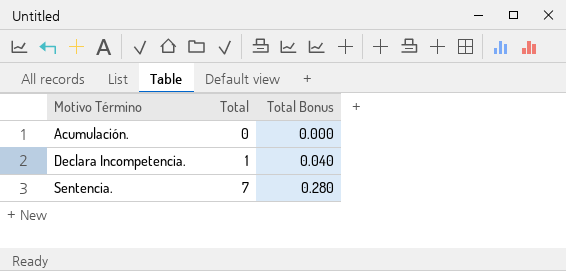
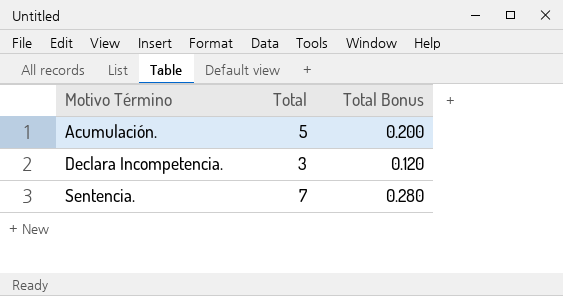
Acumulación. | Total: 0 -> 5
Acumulación. | Total Bonus: 0.000 -> 0.200
Declara Incompetencia. | Total: 1 -> 3
Declara Incompetencia. | Total Bonus: 0.040 -> 0.120

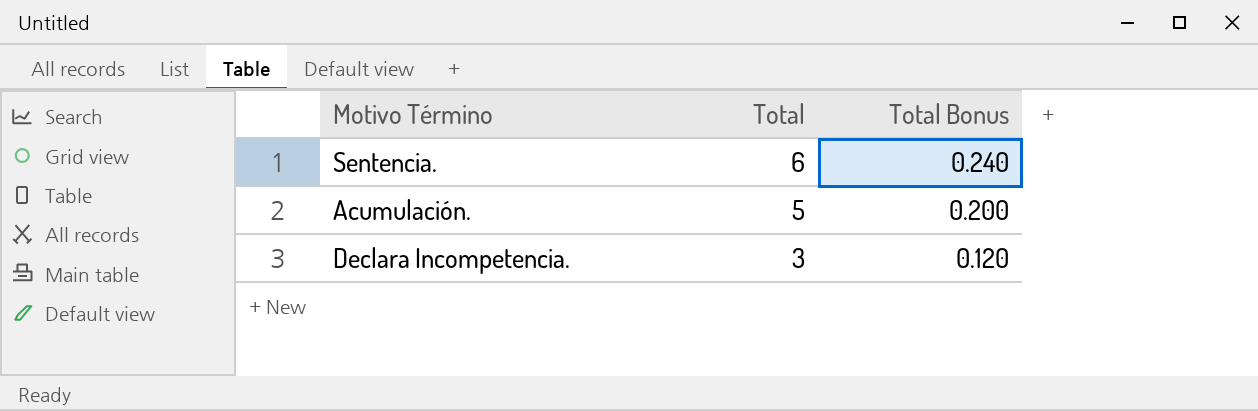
row order: Motivo Término ascending -> Total descending
Sentencia. | Total: 7 -> 6
Sentencia. | Total Bonus: 0.280 -> 0.240

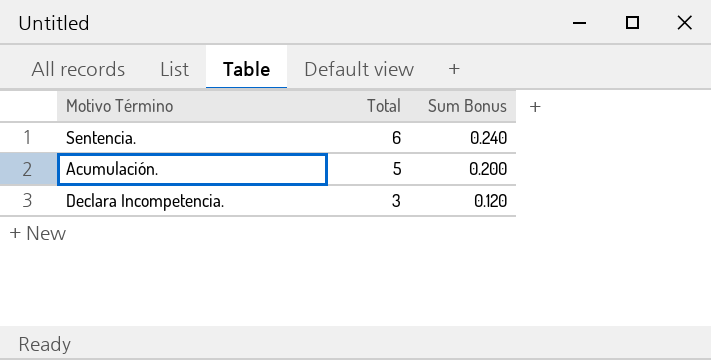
column name: Total Bonus -> Sum Bonus

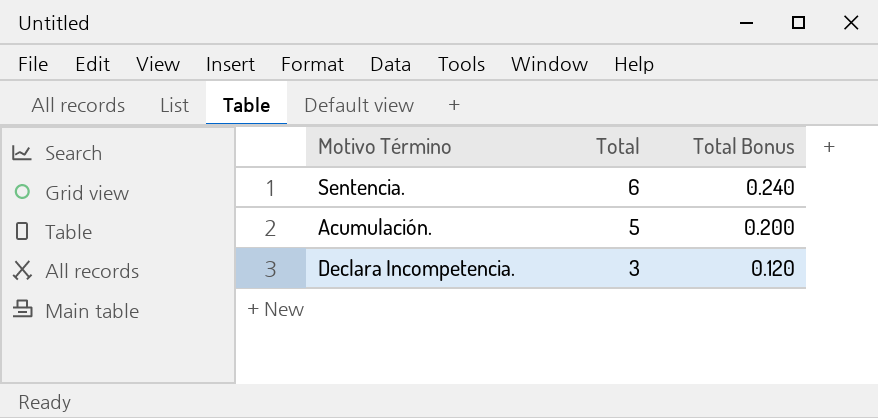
column name: Sum Bonus -> Total Bonus

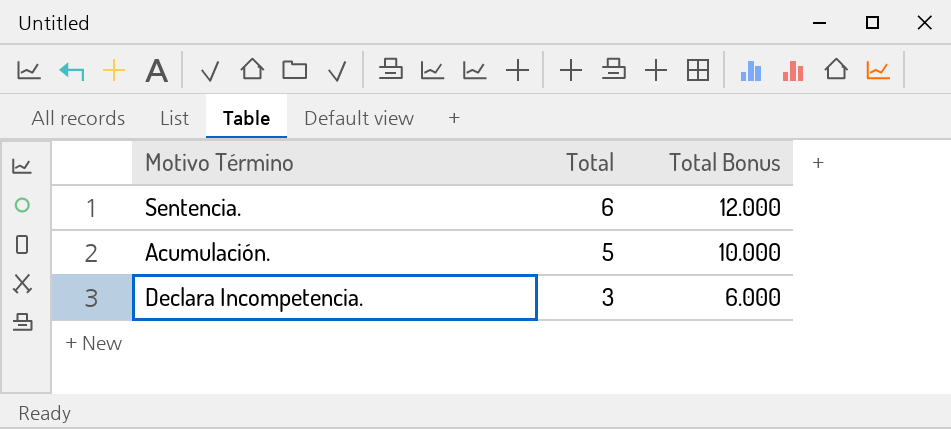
column Total Bonus | formula: [Total] * 0.04 -> [Total] * 2

